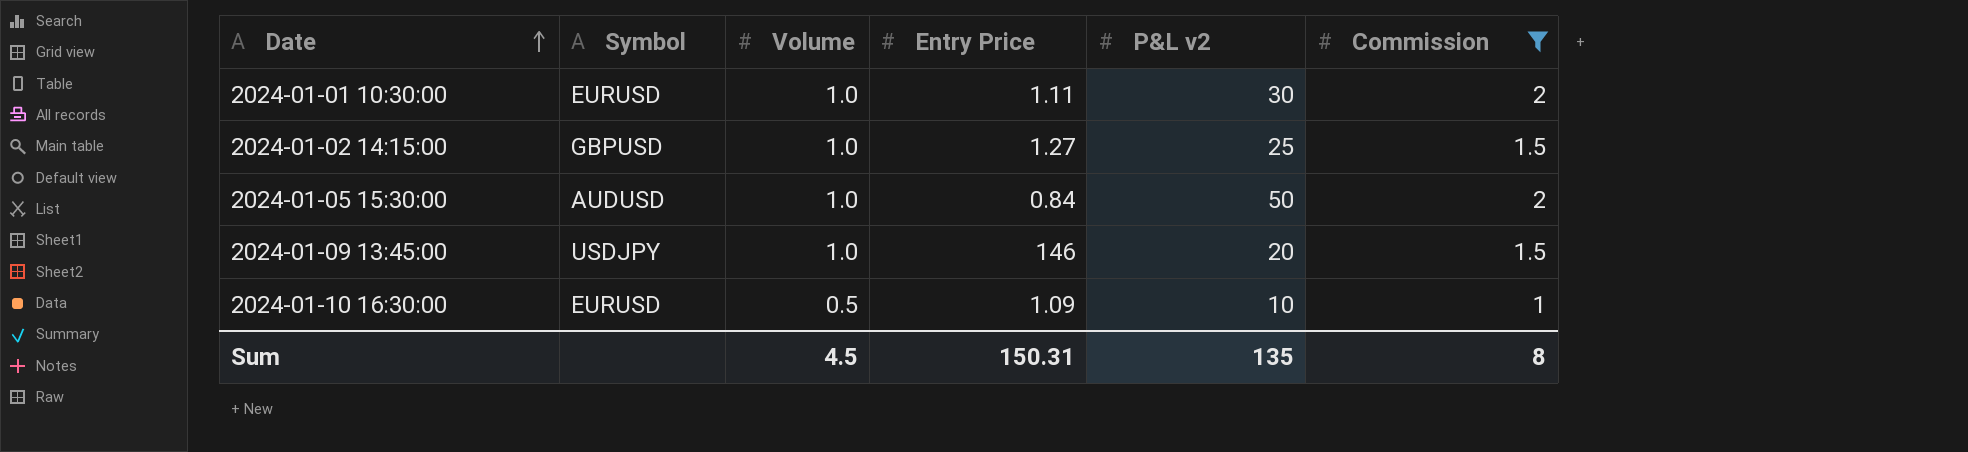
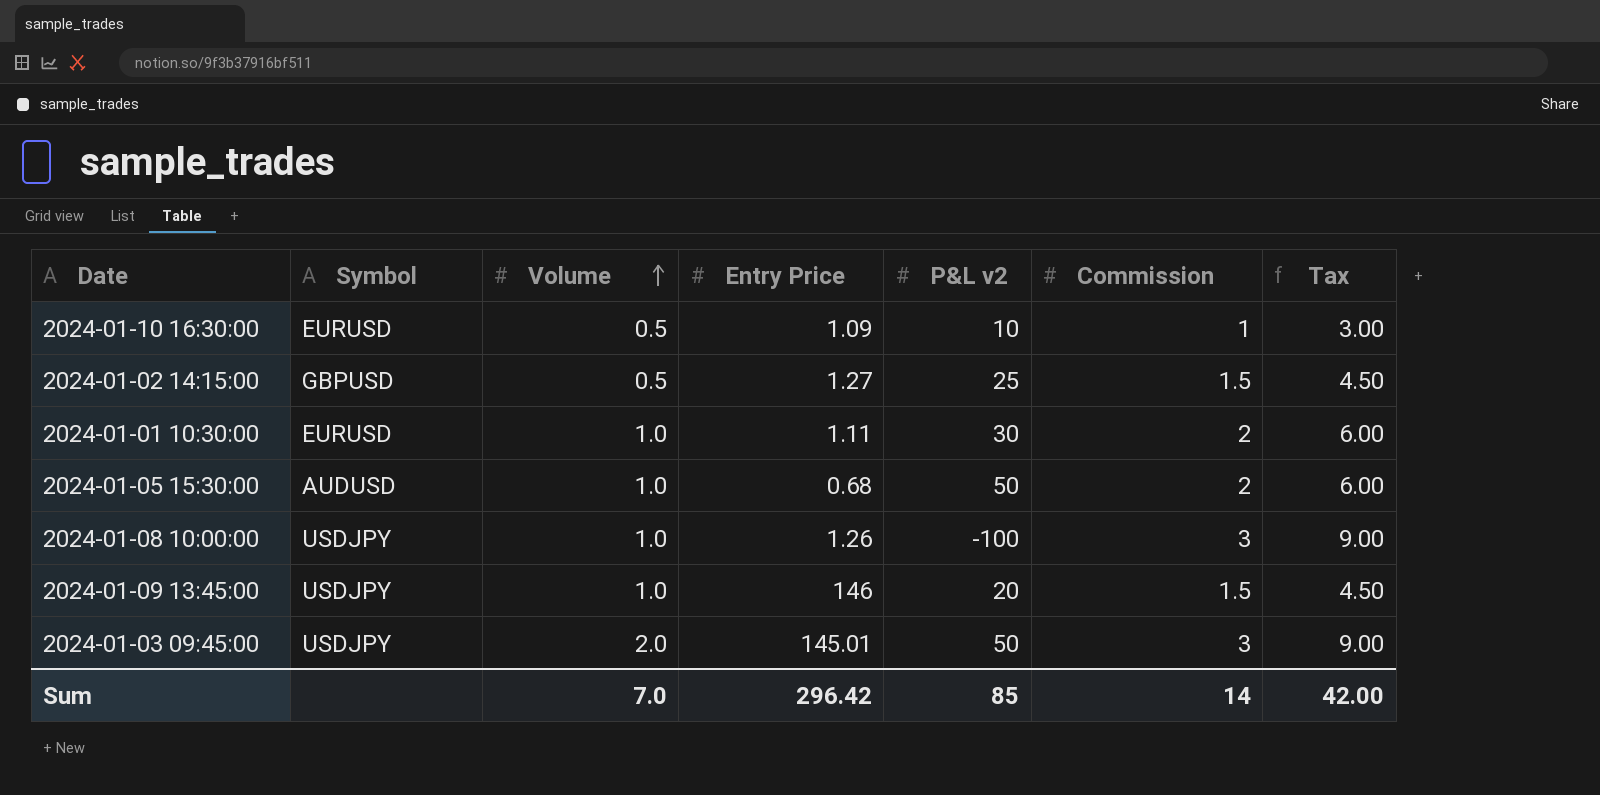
filter: Commission != 3 -> none
row order: Date ascending -> Volume ascending
column Tax | formula: none -> [Commission] * 3
2024-01-02 14:15:00 | Volume: 1.0 -> 0.5
2024-01-05 15:30:00 | Entry Price: 0.84 -> 0.68
Sum | Volume: 4.5 -> 7.0
Sum | Entry Price: 150.31 -> 296.42
Sum | P&L v2: 135 -> 85
Sum | Commission: 8 -> 14

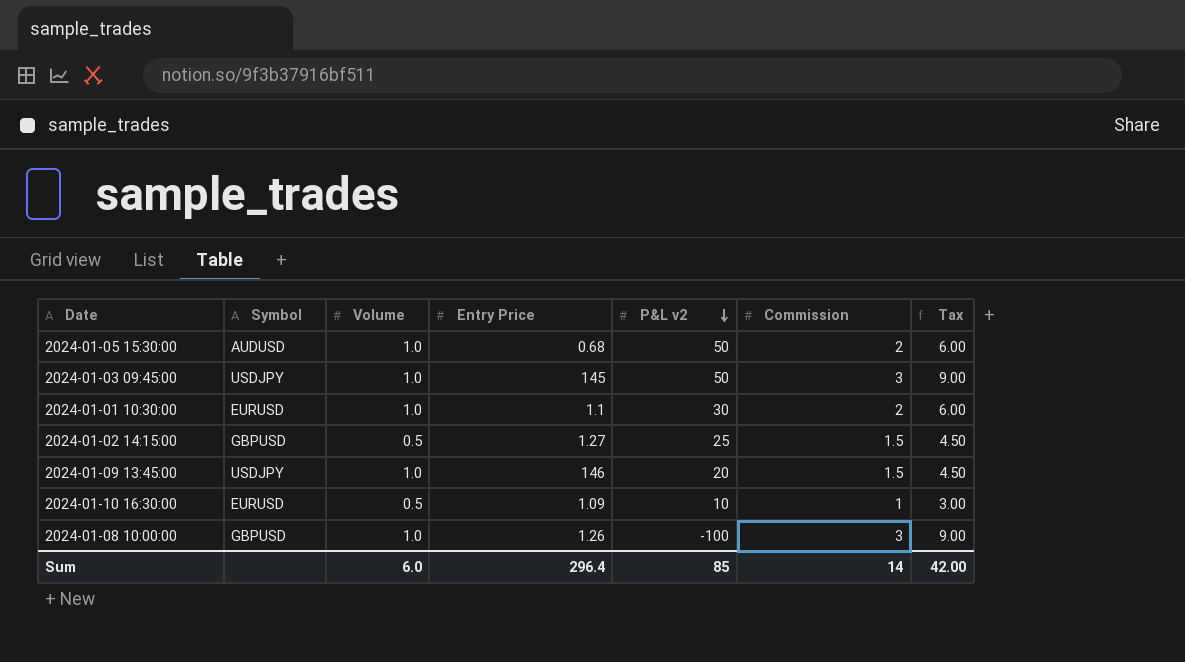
row order: Volume ascending -> P&L v2 descending
2024-01-03 09:45:00 | Volume: 2.0 -> 1.0
2024-01-03 09:45:00 | Entry Price: 145.01 -> 145
2024-01-01 10:30:00 | Entry Price: 1.11 -> 1.1
2024-01-08 10:00:00 | Symbol: USDJPY -> GBPUSD
Sum | Volume: 7.0 -> 6.0
Sum | Entry Price: 296.42 -> 296.4

